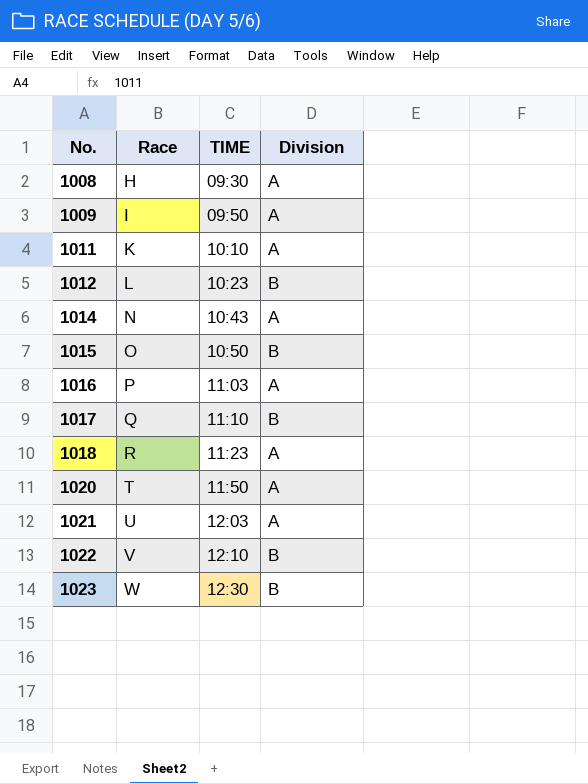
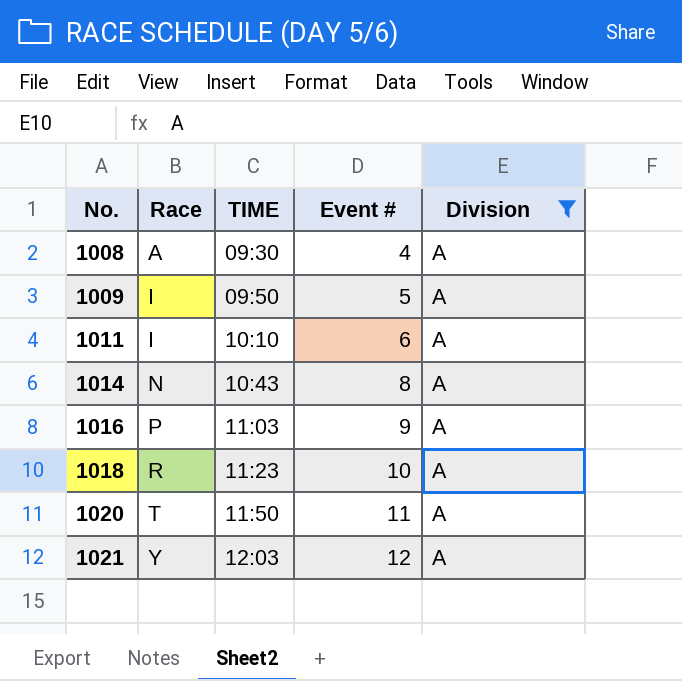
filter: none -> Division = A
column Event # | position: none -> 4
1008 | Race: H -> A
1011 | Race: K -> I
1021 | Race: U -> Y

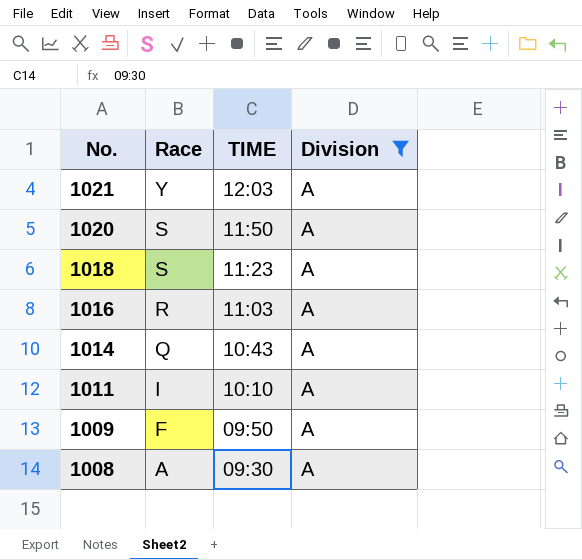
row order: No. ascending -> No. descending
column Event # | position: 4 -> none
1020 | Race: T -> S
1018 | Race: R -> S
1016 | Race: P -> R
1014 | Race: N -> Q
1009 | Race: I -> F

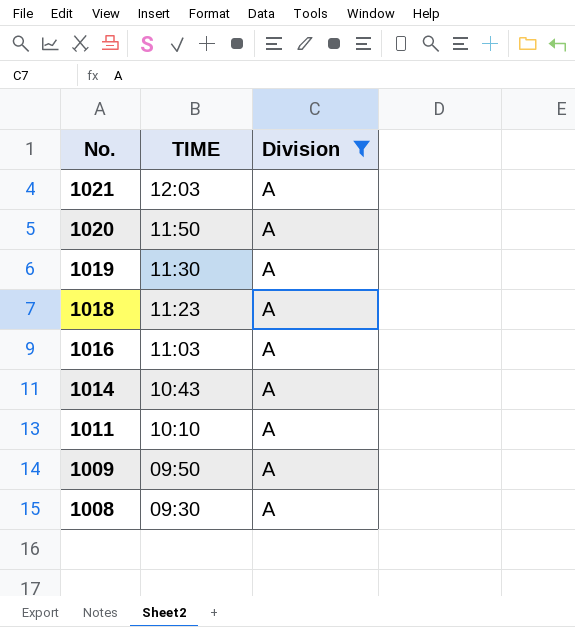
column Race | position: 2 -> none
row 1019: none -> 11:30 | A

